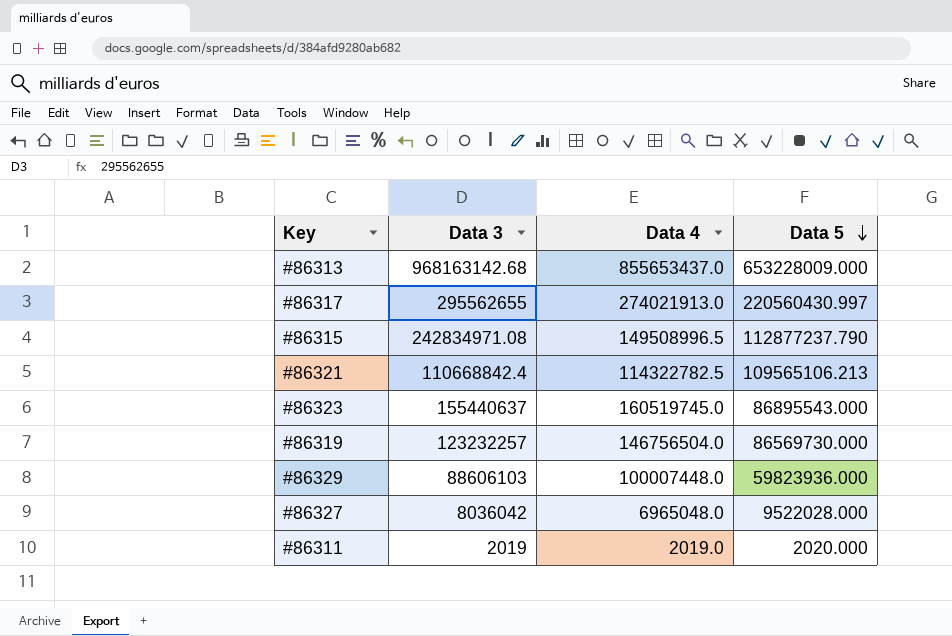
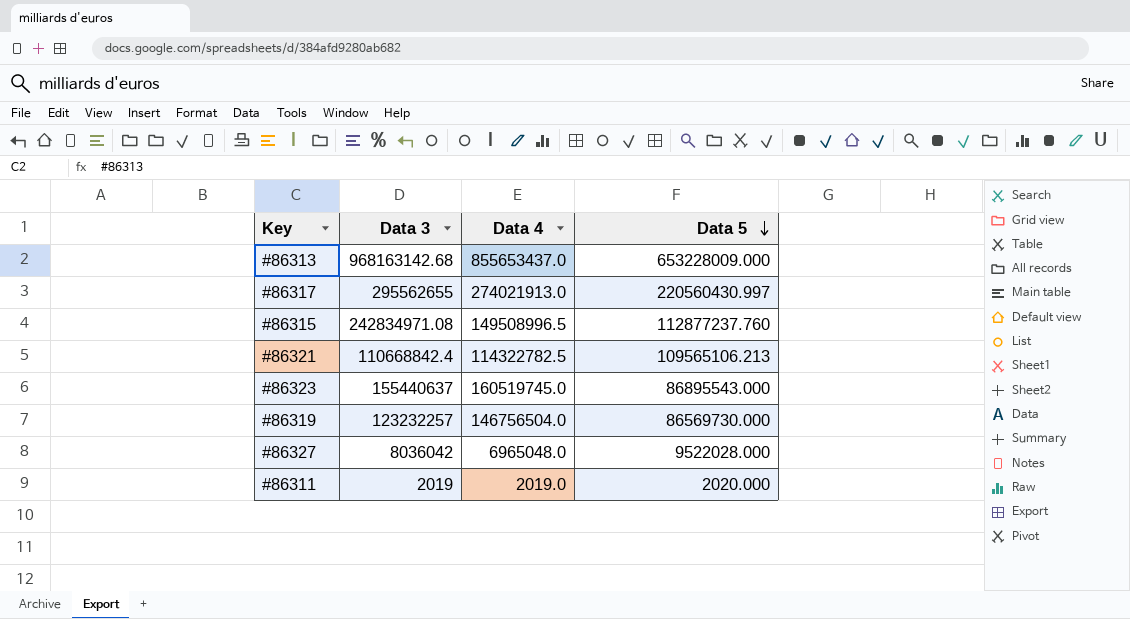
row #86329: 88606103 | 100007448.0 | 59823936.000 -> none
#86315 | Data 5: 112877237.790 -> 112877237.760

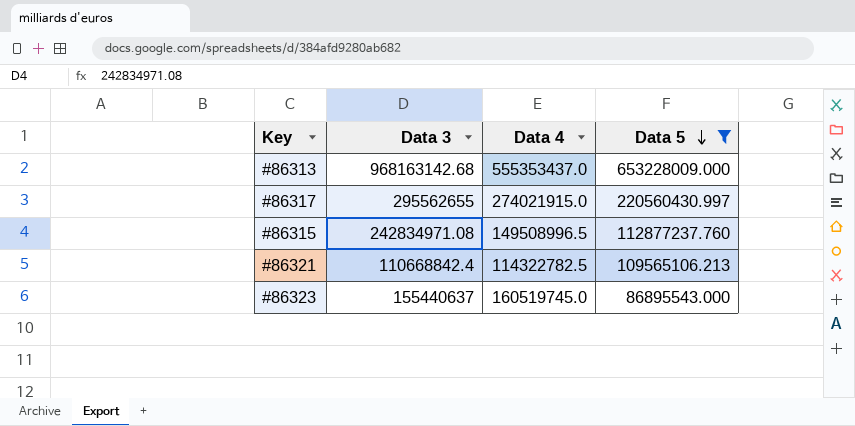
filter: none -> Data 5 >= 86895543.000
#86313 | Data 4: 855653437.0 -> 555353437.0
#86317 | Data 4: 274021913.0 -> 274021915.0

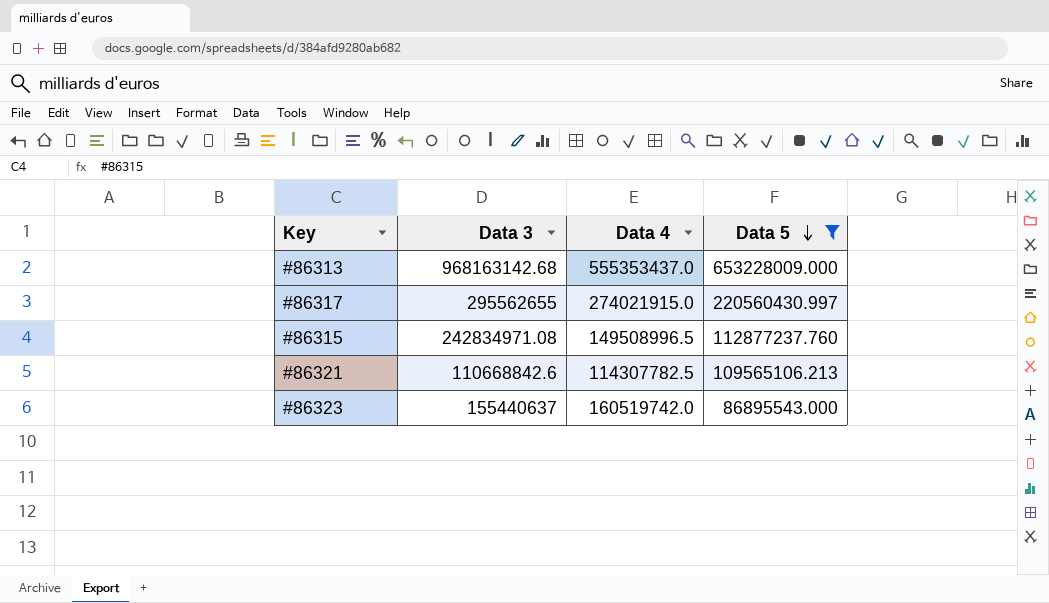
#86321 | Data 3: 110668842.4 -> 110668842.6
#86321 | Data 4: 114322782.5 -> 114307782.5
#86323 | Data 4: 160519745.0 -> 160519742.0

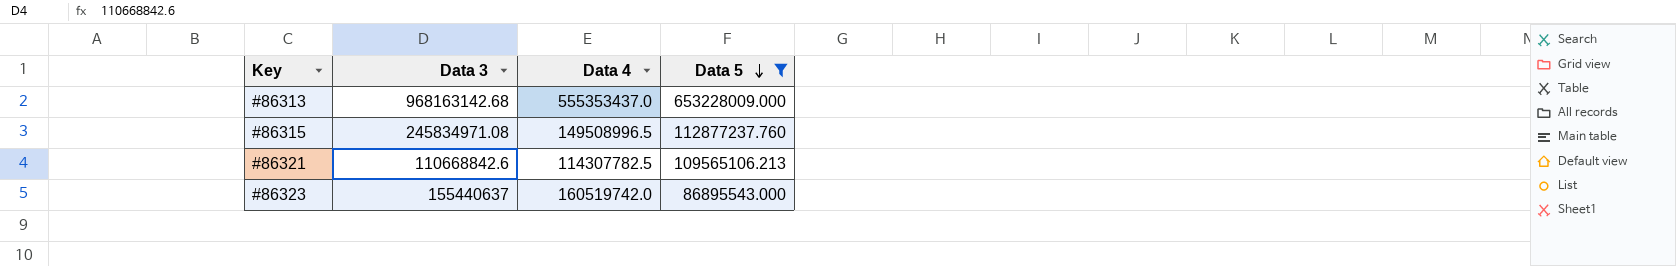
row #86317: 295562655 | 274021915.0 | 220560430.997 -> none
#86315 | Data 3: 242834971.08 -> 245834971.08

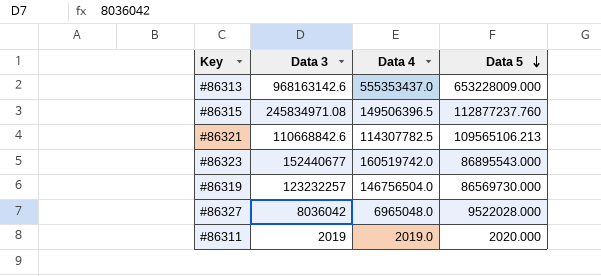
filter: Data 5 >= 86895543.000 -> none
#86313 | Data 3: 968163142.68 -> 968163142.6
#86315 | Data 4: 149508996.5 -> 149506396.5
#86323 | Data 3: 155440637 -> 152440677

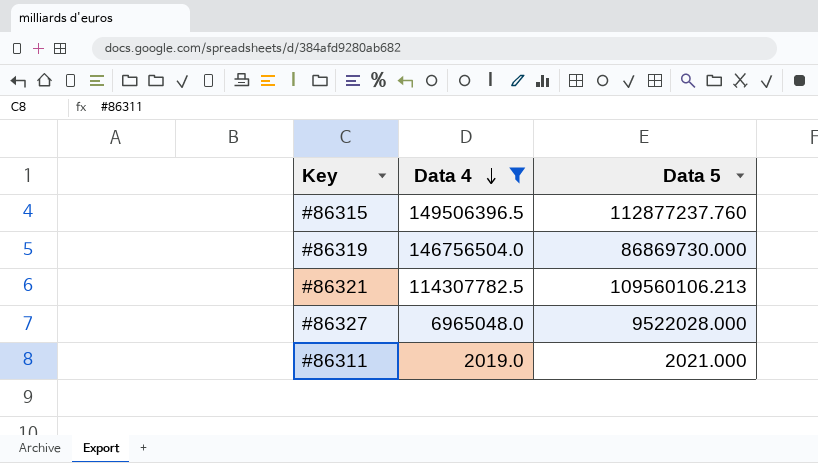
filter: none -> Data 4 <= 149506396.5
row order: Data 5 descending -> Data 4 descending
column Data 3 | position: 2 -> none
#86319 | Data 5: 86569730.000 -> 86869730.000
#86321 | Data 5: 109565106.213 -> 109560106.213
#86311 | Data 5: 2020.000 -> 2021.000

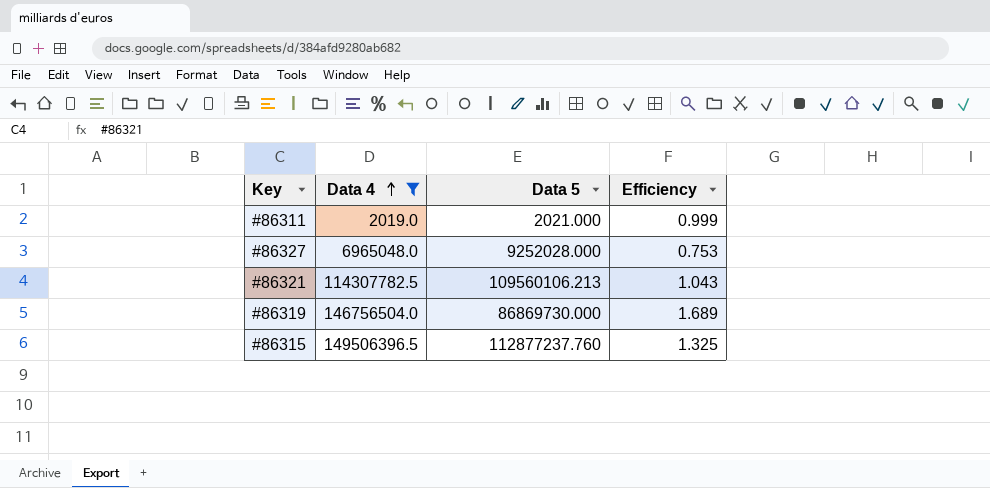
row order: Data 4 descending -> Data 4 ascending
column Efficiency | formula: none -> [Data 4] / [Data 5]
#86327 | Data 5: 9522028.000 -> 9252028.000

